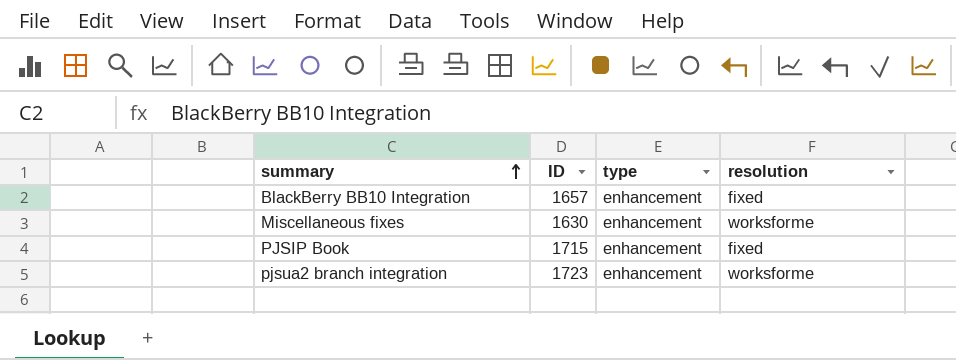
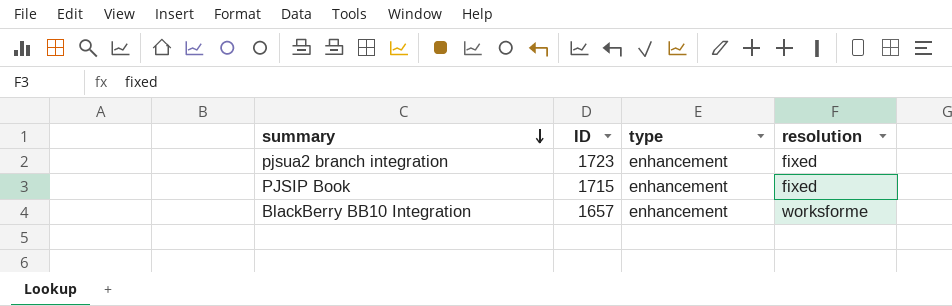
row order: summary ascending -> summary descending
row Miscellaneous fixes: 1630 | enhancement | worksforme -> none
pjsua2 branch integration | resolution: worksforme -> fixed
BlackBerry BB10 Integration | resolution: fixed -> worksforme

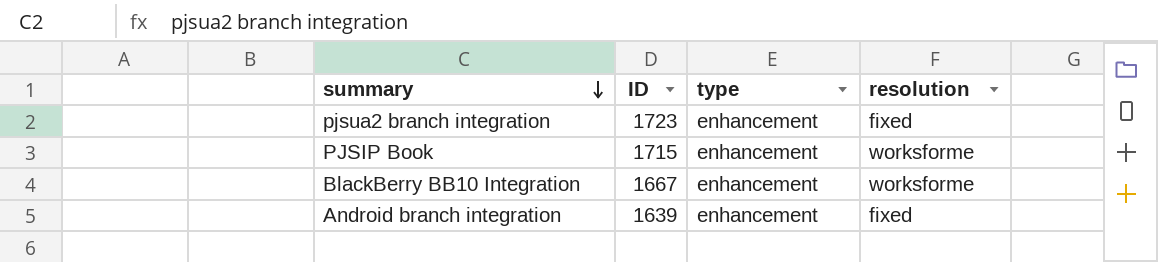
PJSIP Book | resolution: fixed -> worksforme
BlackBerry BB10 Integration | ID: 1657 -> 1667
row Android branch integration: none -> 1639 | enhancement | fixed

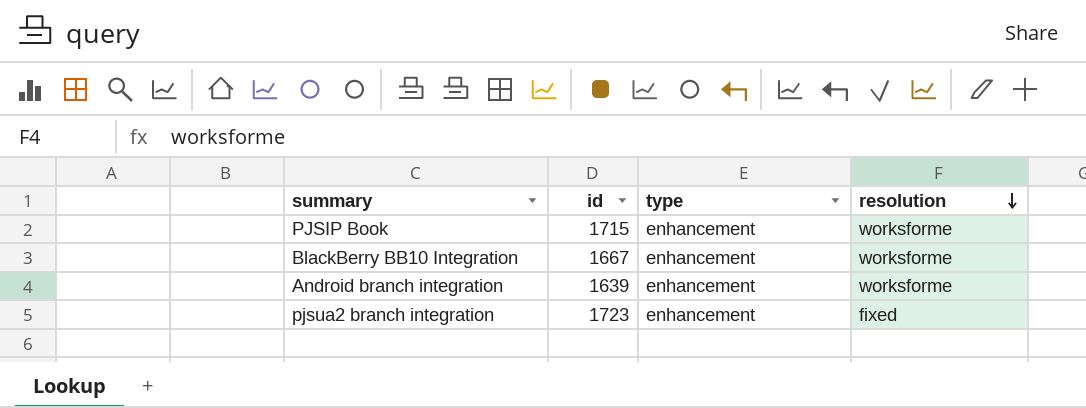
row order: summary descending -> resolution descending
column name: ID -> id
Android branch integration | resolution: fixed -> worksforme

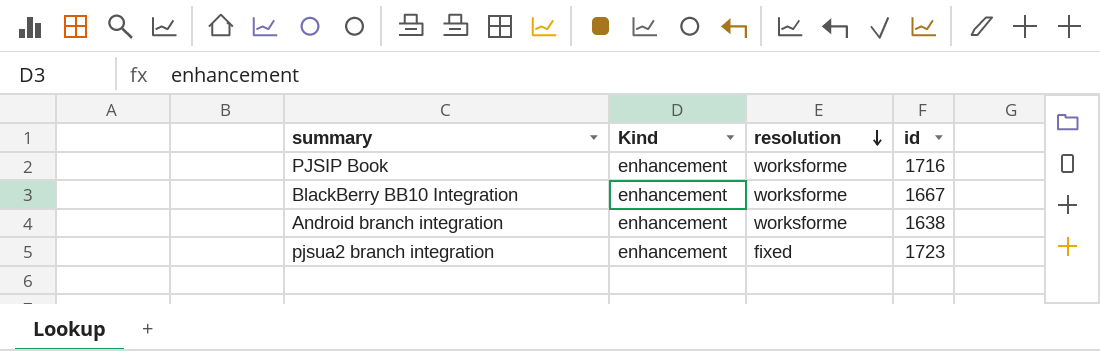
column name: type -> Kind
column id | position: 2 -> 4
PJSIP Book | id: 1715 -> 1716
Android branch integration | id: 1639 -> 1638

